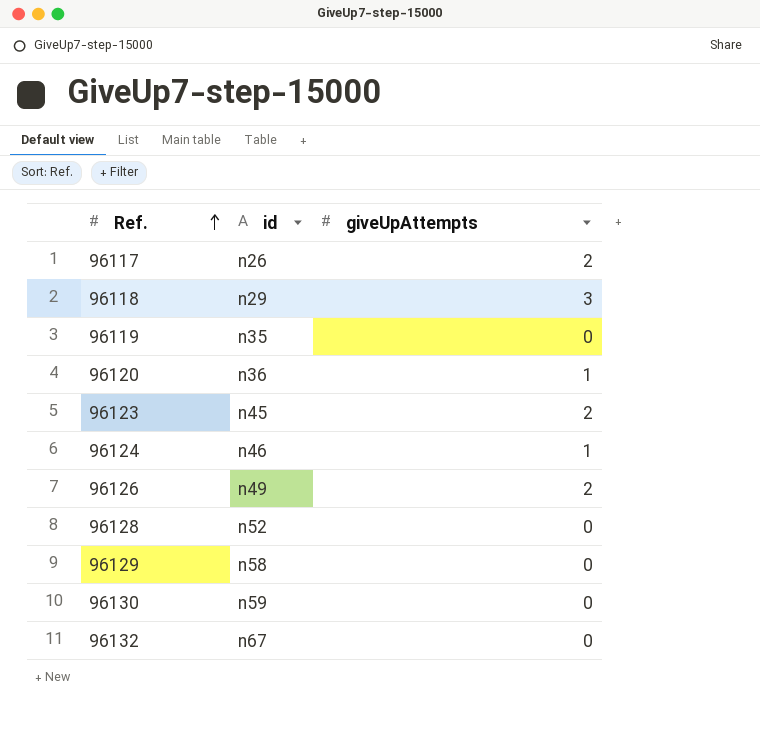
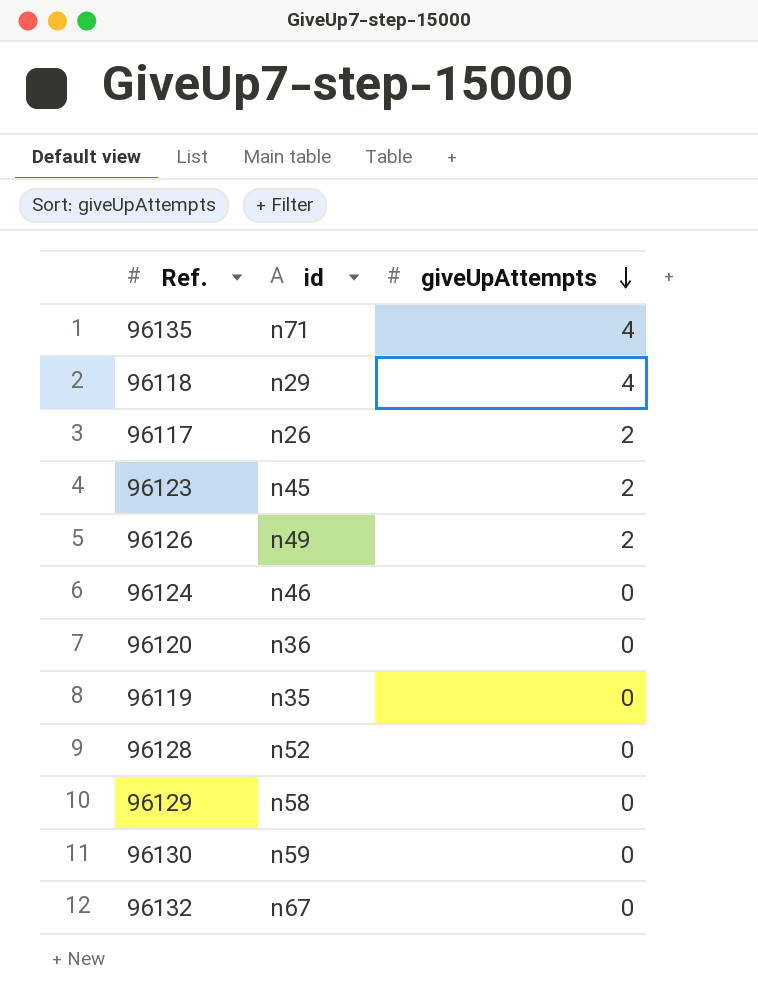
row order: Ref. ascending -> giveUpAttempts descending
row 96135: none -> n71 | 4
96118 | giveUpAttempts: 3 -> 4
96124 | giveUpAttempts: 1 -> 0
96120 | giveUpAttempts: 1 -> 0

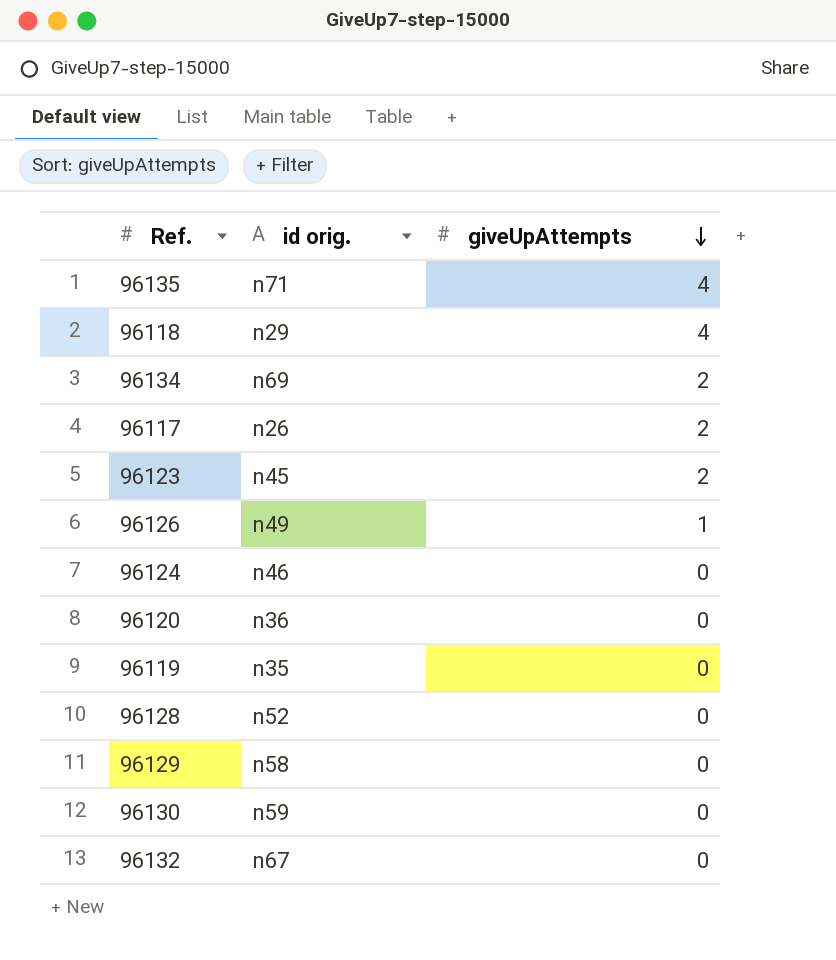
column name: id -> id orig.
row 96134: none -> n69 | 2
96126 | giveUpAttempts: 2 -> 1

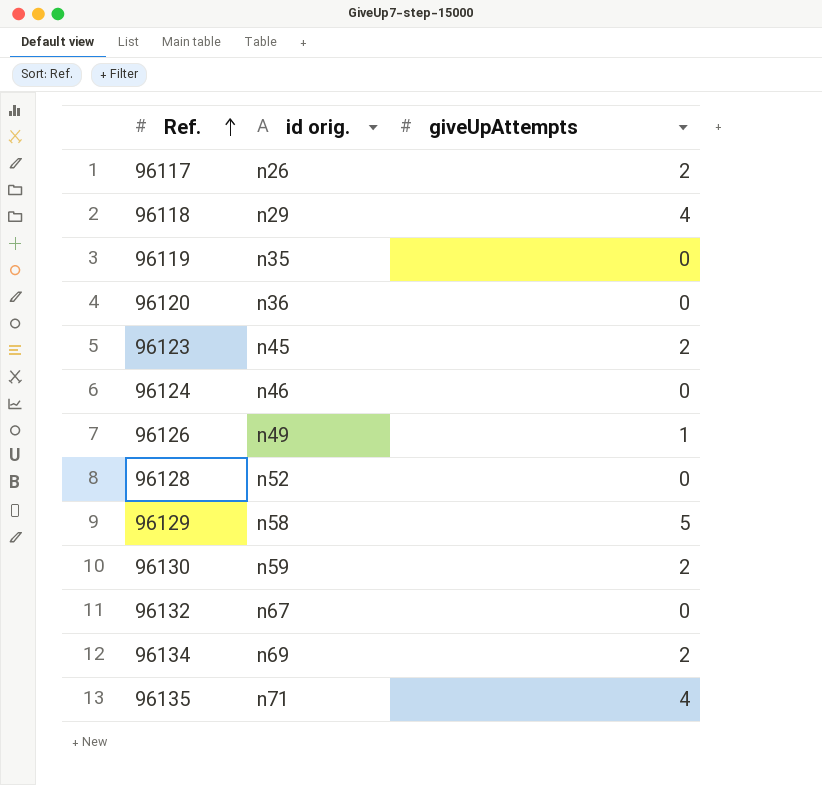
row order: giveUpAttempts descending -> Ref. ascending
96129 | giveUpAttempts: 0 -> 5
96130 | giveUpAttempts: 0 -> 2

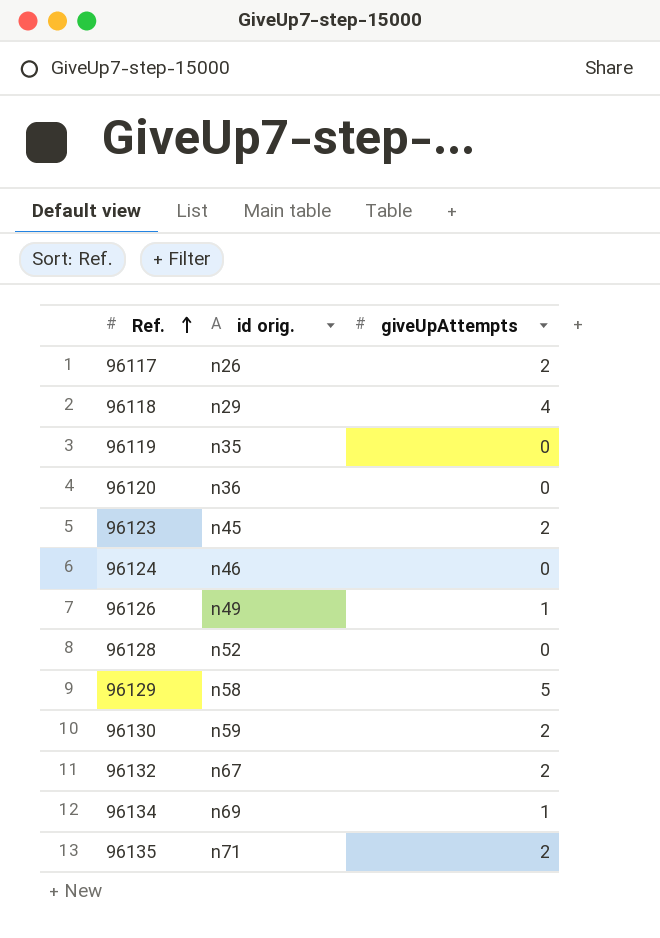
96132 | giveUpAttempts: 0 -> 2
96134 | giveUpAttempts: 2 -> 1
96135 | giveUpAttempts: 4 -> 2

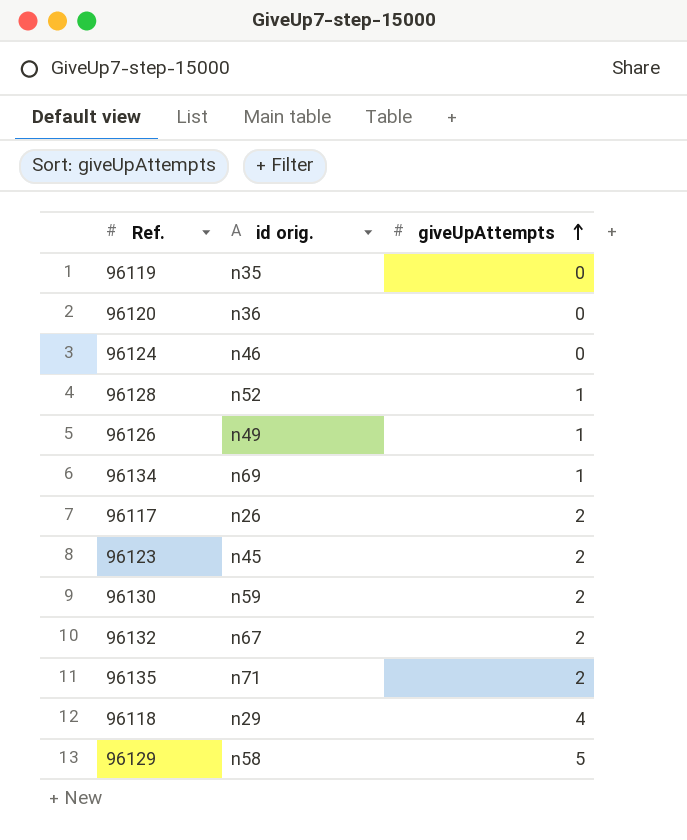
row order: Ref. ascending -> giveUpAttempts ascending
96128 | giveUpAttempts: 0 -> 1

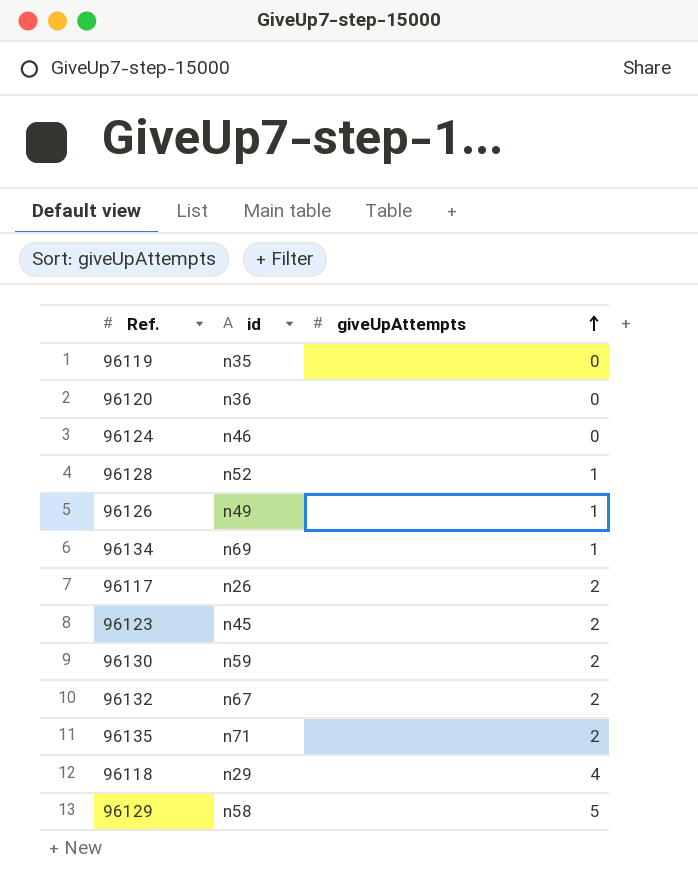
column name: id orig. -> id

